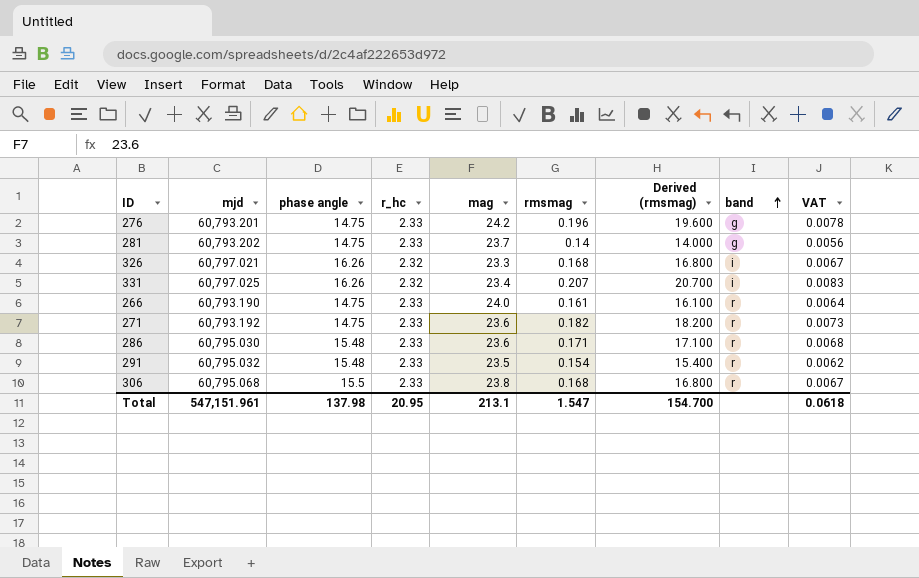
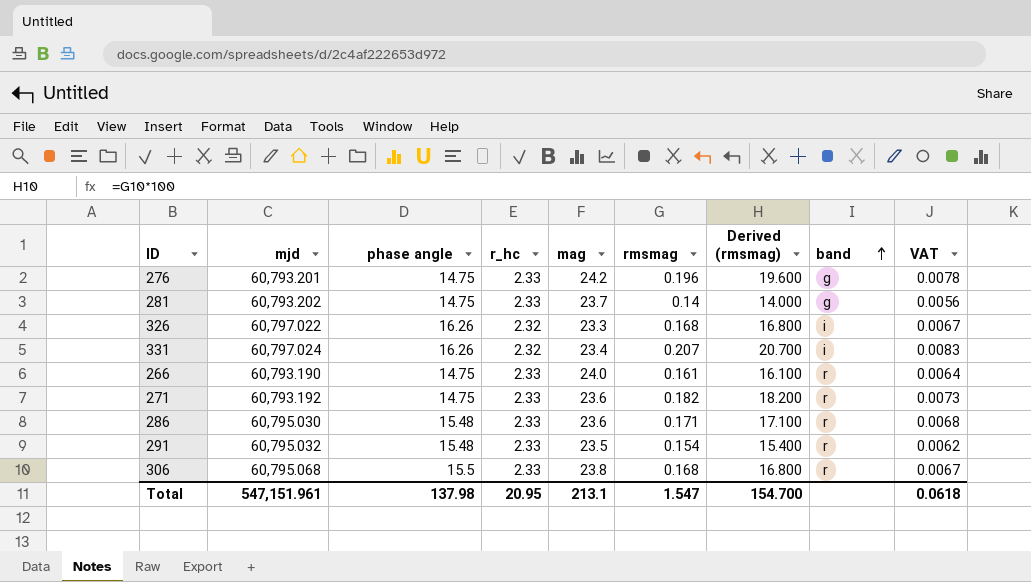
326 | mjd: 60,797.021 -> 60,797.022
331 | mjd: 60,797.025 -> 60,797.024

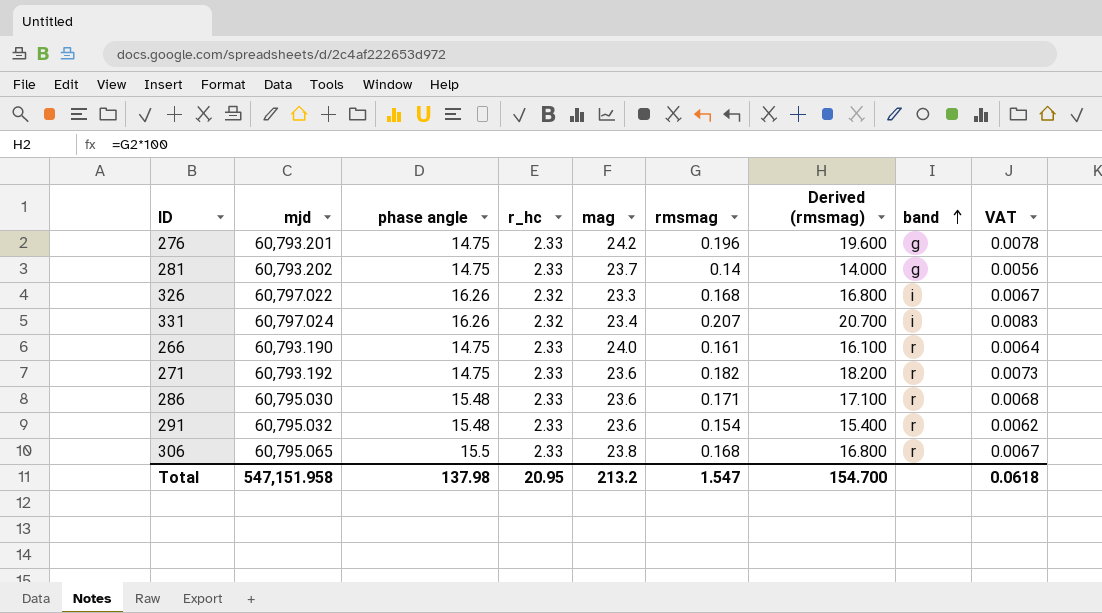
291 | mag: 23.5 -> 23.6
306 | mjd: 60,795.068 -> 60,795.065
Total | mjd: 547,151.961 -> 547,151.958
Total | mag: 213.1 -> 213.2

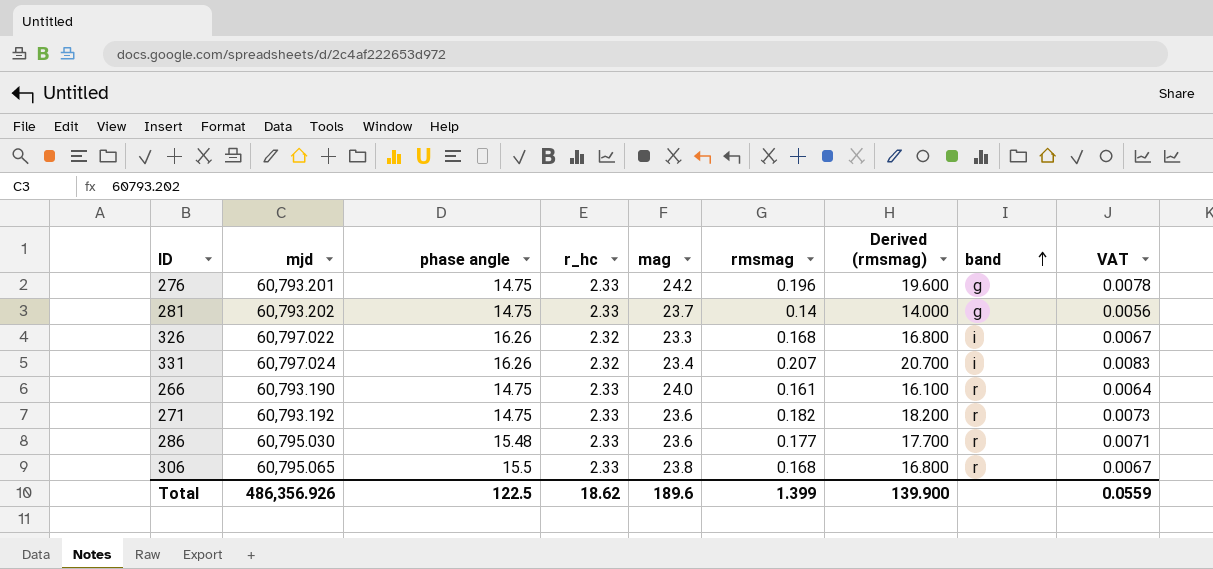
row 291: 60,795.032 | 15.48 | 2.33 | 23.6 | 0.154 | 15.400 | r | 0.0062 -> none
286 | rmsmag: 0.171 -> 0.177
286 | Derived (rmsmag): 17.100 -> 17.700
286 | VAT: 0.0068 -> 0.0071
Total | mjd: 547,151.958 -> 486,356.926
Total | phase angle: 137.98 -> 122.5
Total | r_hc: 20.95 -> 18.62
Total | mag: 213.2 -> 189.6
Total | rmsmag: 1.547 -> 1.399
Total | Derived (rmsmag): 154.700 -> 139.900
Total | VAT: 0.0618 -> 0.0559

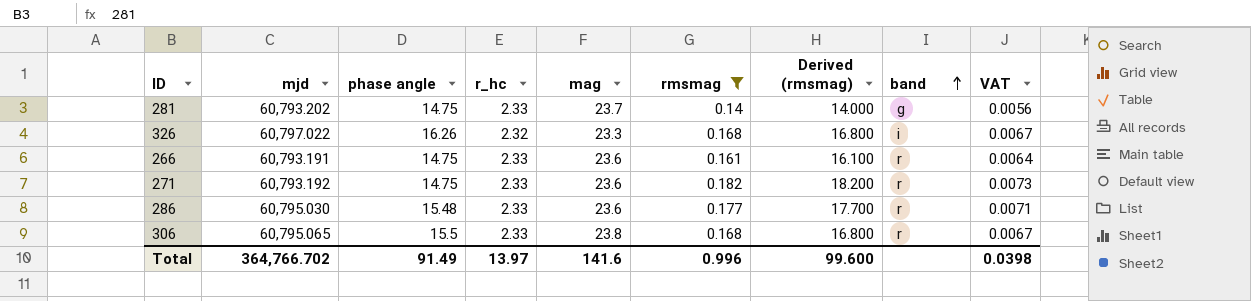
filter: none -> rmsmag <= 0.182
266 | mjd: 60,793.190 -> 60,793.191
266 | mag: 24.0 -> 23.6
Total | mjd: 486,356.926 -> 364,766.702
Total | phase angle: 122.5 -> 91.49
Total | r_hc: 18.62 -> 13.97
Total | mag: 189.6 -> 141.6
Total | rmsmag: 1.399 -> 0.996
Total | Derived (rmsmag): 139.900 -> 99.600
Total | VAT: 0.0559 -> 0.0398

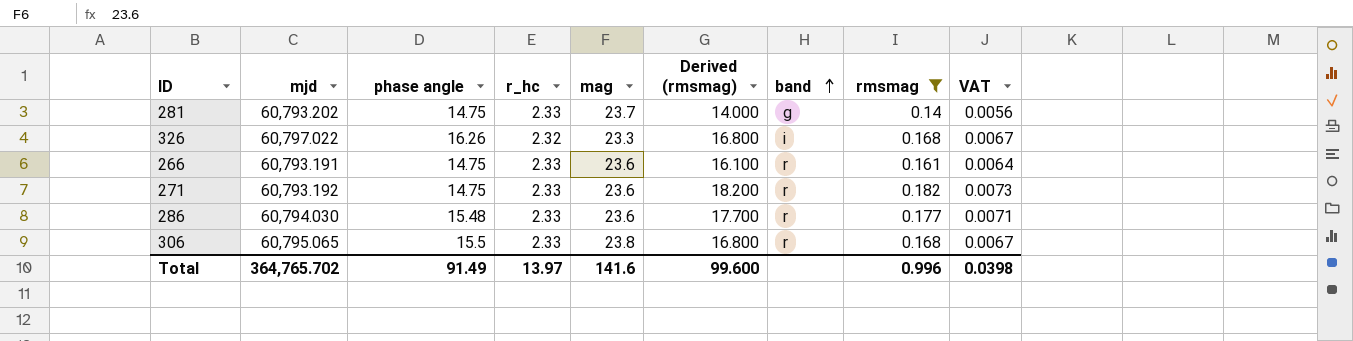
column rmsmag | position: 6 -> 8
286 | mjd: 60,795.030 -> 60,794.030
Total | mjd: 364,766.702 -> 364,765.702

